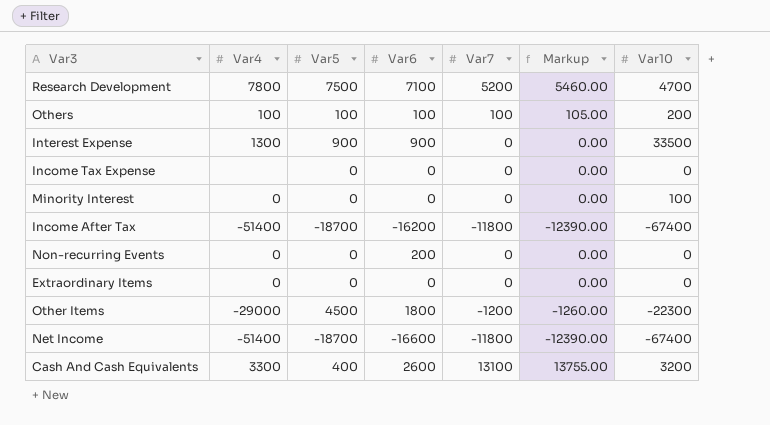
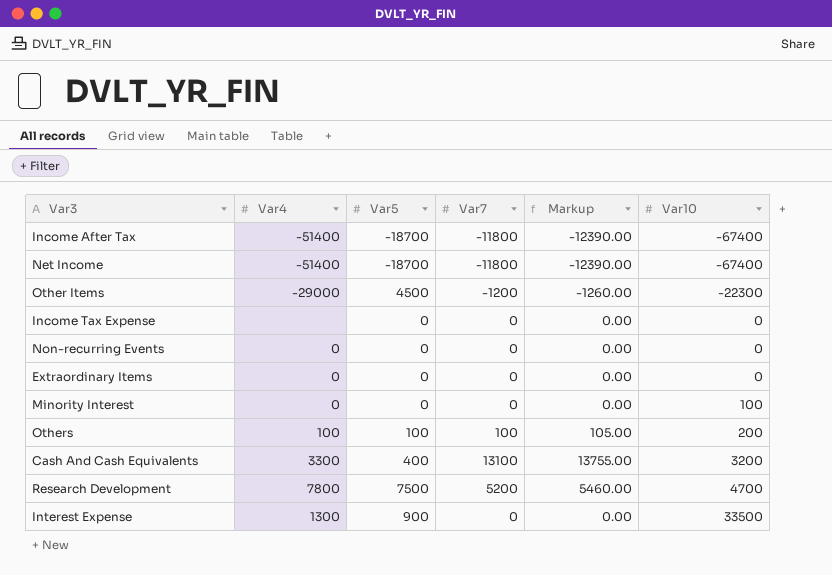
row order: none -> Var10 ascending
column Var6 | position: 4 -> none

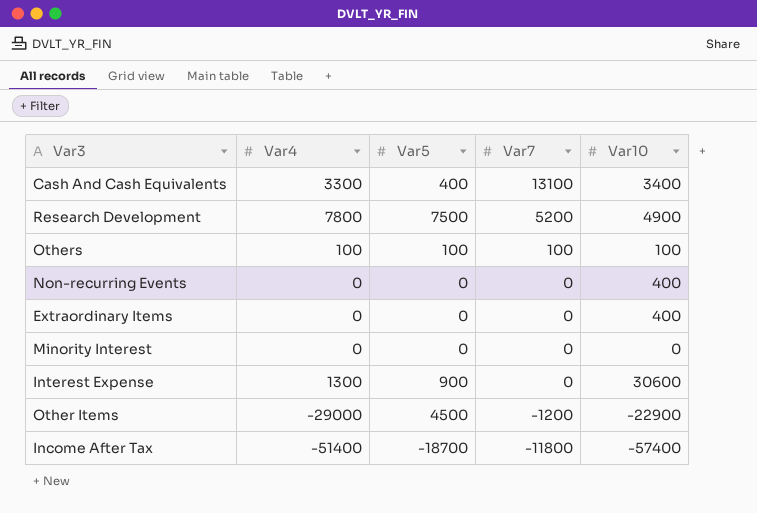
row order: Var10 ascending -> Var7 descending
column Markup | formula: [Var7] * 1.05 -> none
row Net Income: -51400 | -18700 | -11800 | -12390.00 | -67400 -> none
row Income Tax Expense: none | 0 | 0 | 0.00 | 0 -> none
Cash And Cash Equivalents | Var10: 3200 -> 3400
Research Development | Var10: 4700 -> 4900
Others | Var10: 200 -> 100
Non-recurring Events | Var10: 0 -> 400
Extraordinary Items | Var10: 0 -> 400
Minority Interest | Var10: 100 -> 0
Interest Expense | Var10: 33500 -> 30600
Other Items | Var10: -22300 -> -22900
Income After Tax | Var10: -67400 -> -57400

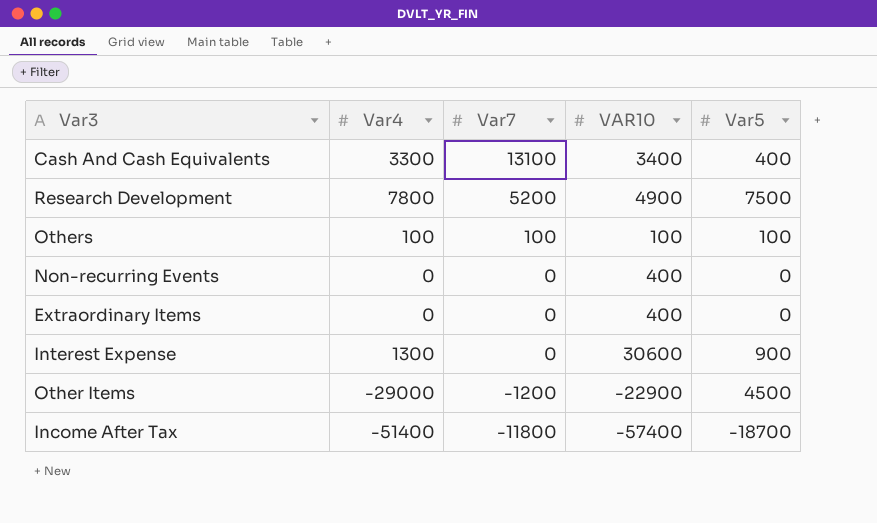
column name: Var10 -> VAR10
column Var5 | position: 3 -> 5
row Minority Interest: 0 | 0 | 0 | 0 -> none

